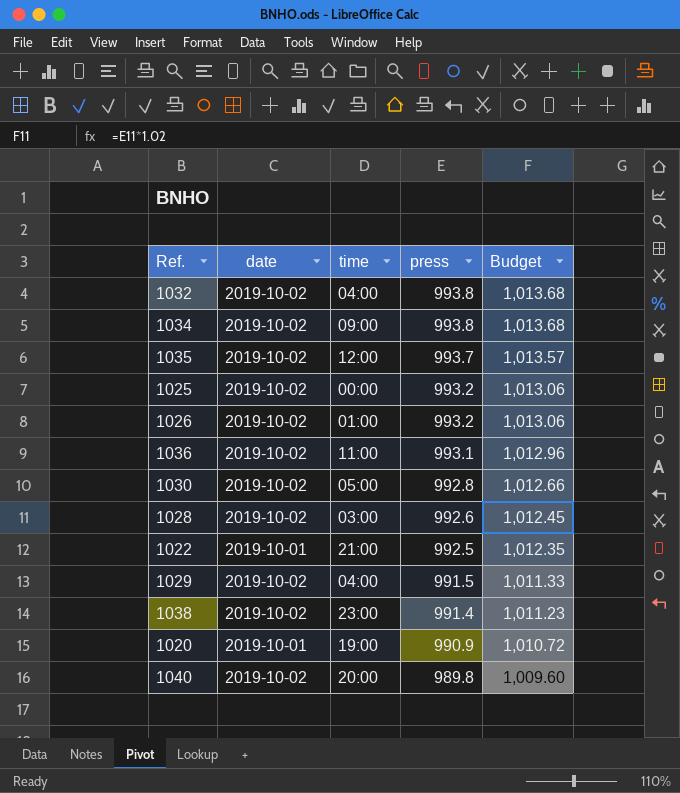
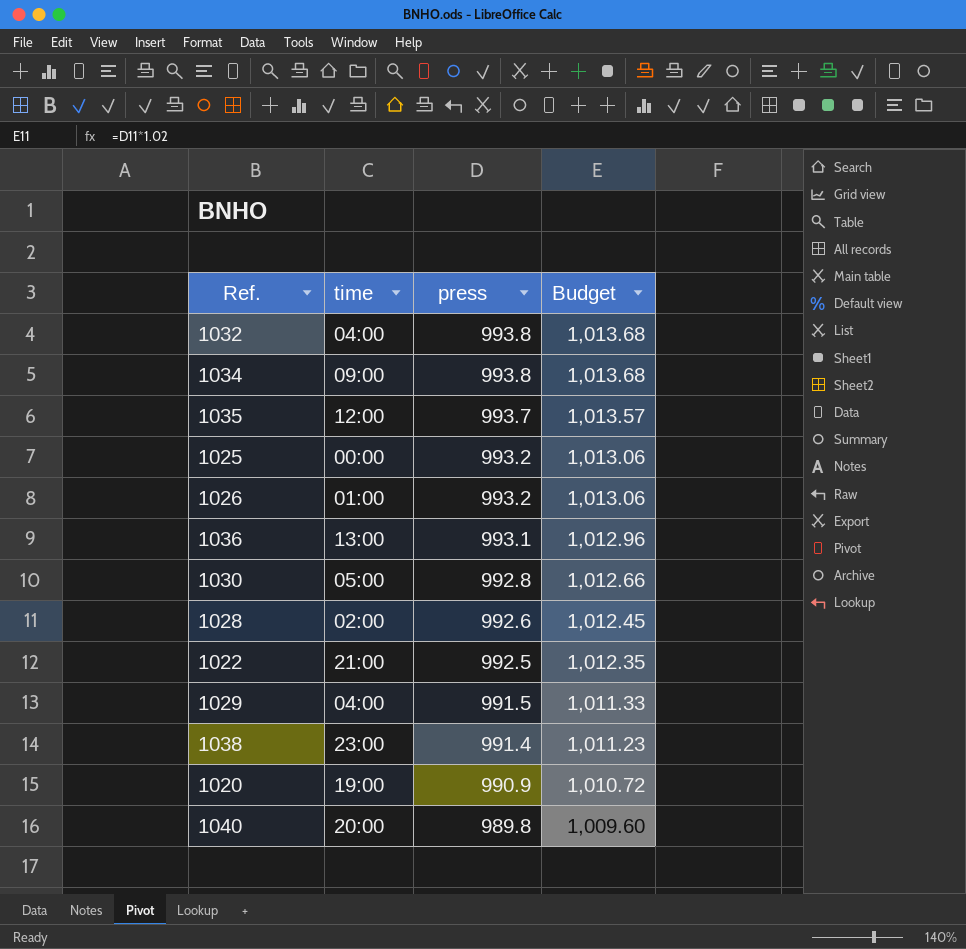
column date | position: 2 -> none
1036 | time: 11:00 -> 13:00
1028 | time: 03:00 -> 02:00

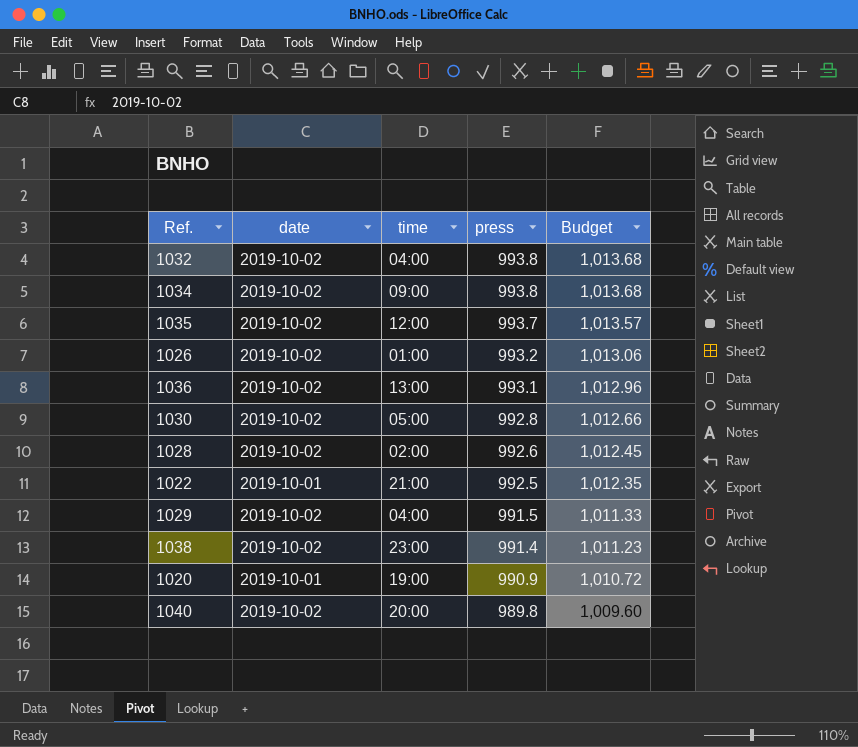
column date | position: none -> 2
row 1025: 00:00 | 993.2 | 1,013.06 -> none

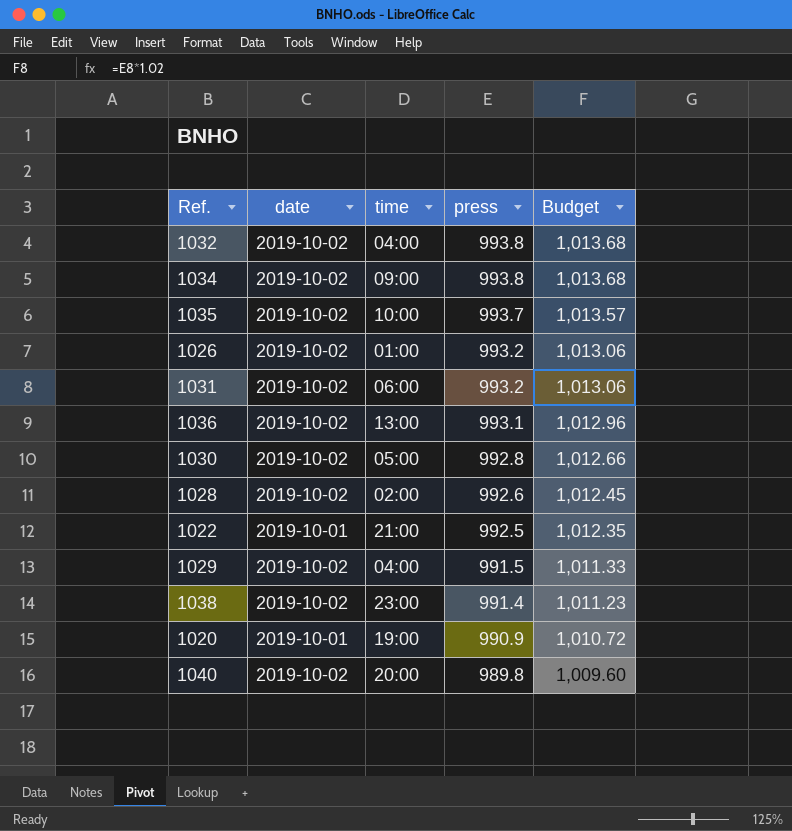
1035 | time: 12:00 -> 10:00
row 1031: none -> 2019-10-02 | 06:00 | 993.2 | 1,013.06

